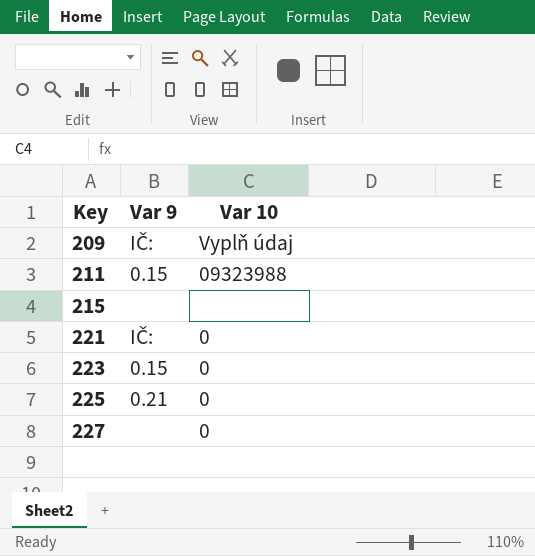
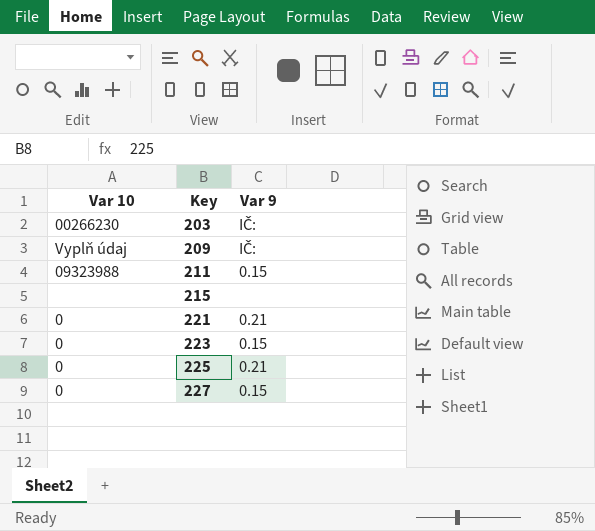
column Var 10 | position: 3 -> 1
row 203: none -> 00266230 | IČ:
221 | Var 9: IČ: -> 0.21
227 | Var 9: none -> 0.15

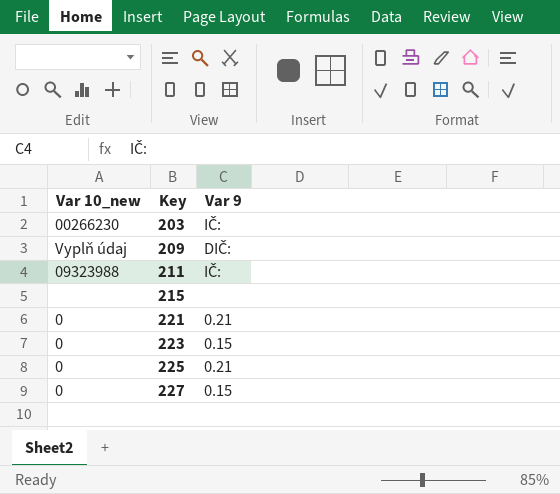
column name: Var 10 -> Var 10_new
209 | Var 9: IČ: -> DIČ:
211 | Var 9: 0.15 -> IČ:

